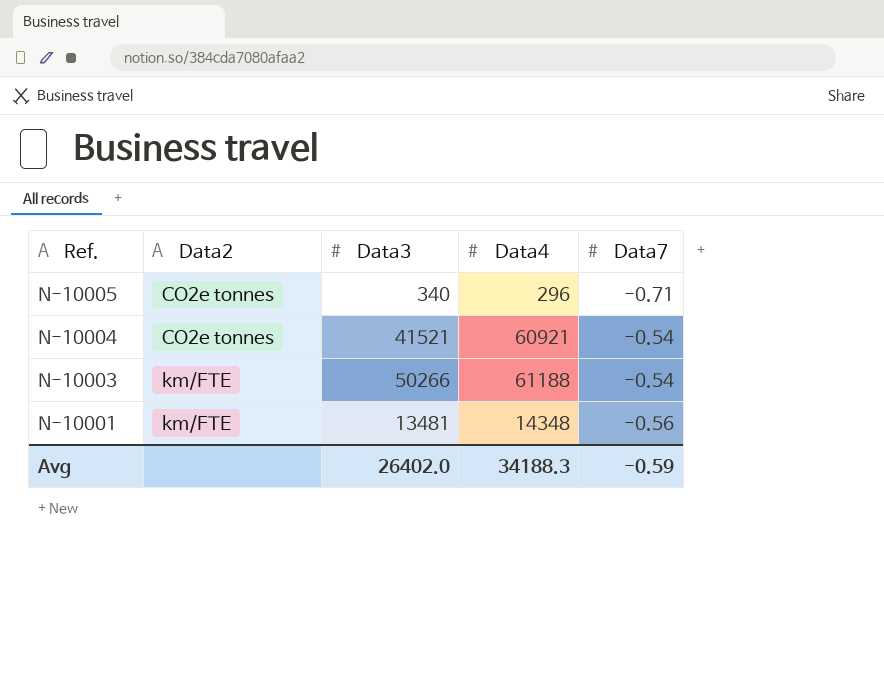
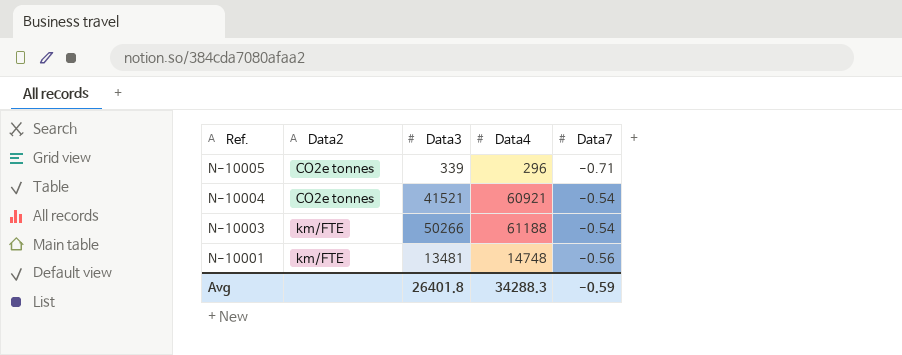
N-10005 | Data3: 340 -> 339
N-10001 | Data4: 14348 -> 14748
Avg | Data3: 26402.0 -> 26401.8
Avg | Data4: 34188.3 -> 34288.3

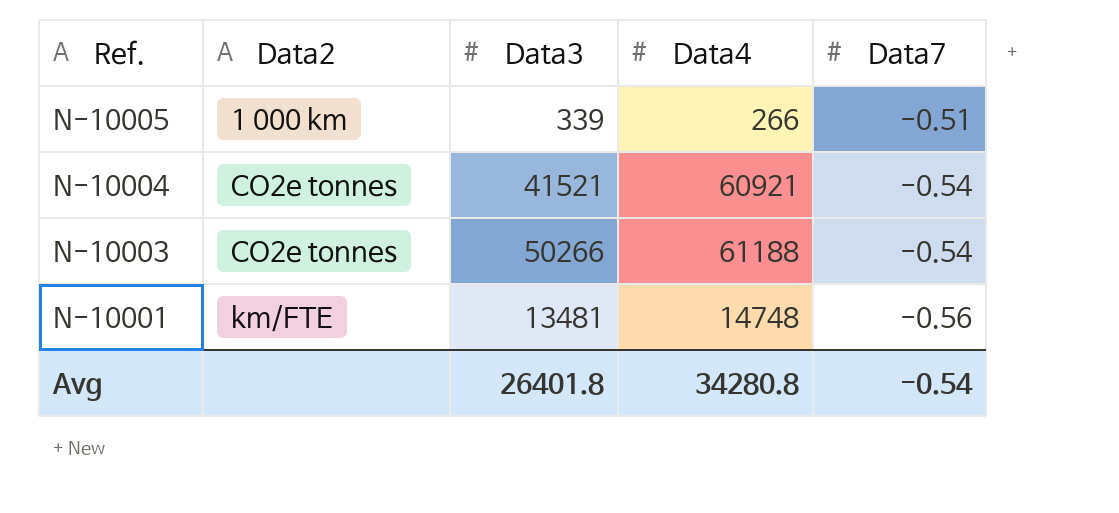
N-10005 | Data2: CO2e tonnes -> 1 000 km
N-10005 | Data4: 296 -> 266
N-10005 | Data7: -0.71 -> -0.51
N-10003 | Data2: km/FTE -> CO2e tonnes
Avg | Data4: 34288.3 -> 34280.8
Avg | Data7: -0.59 -> -0.54

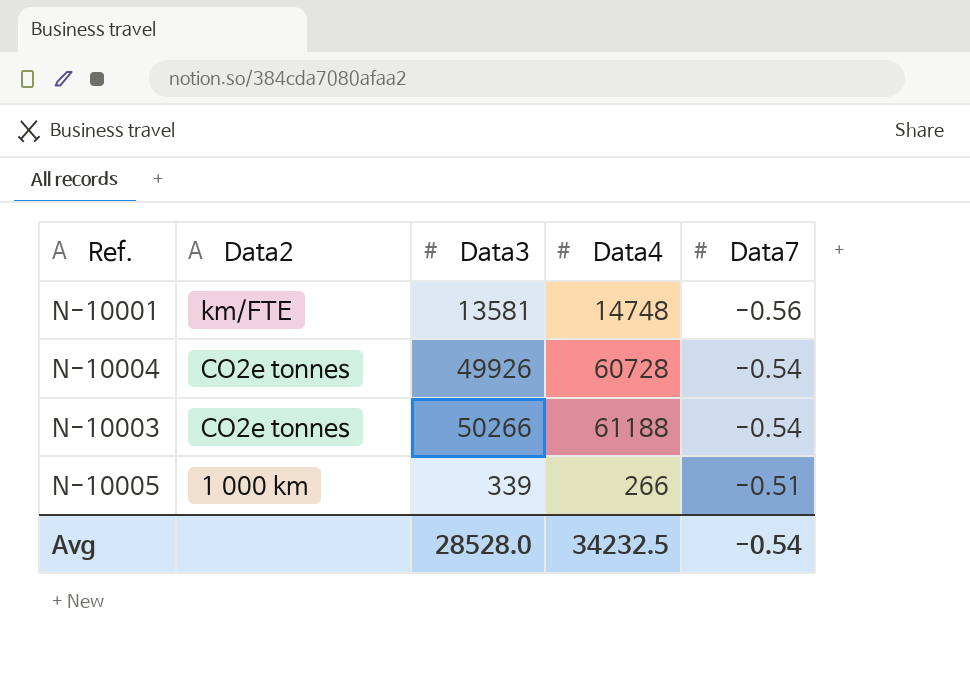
row order: Ref. descending -> Data2 descending
N-10001 | Data3: 13481 -> 13581
N-10004 | Data3: 41521 -> 49926
N-10004 | Data4: 60921 -> 60728
Avg | Data3: 26401.8 -> 28528.0
Avg | Data4: 34280.8 -> 34232.5

